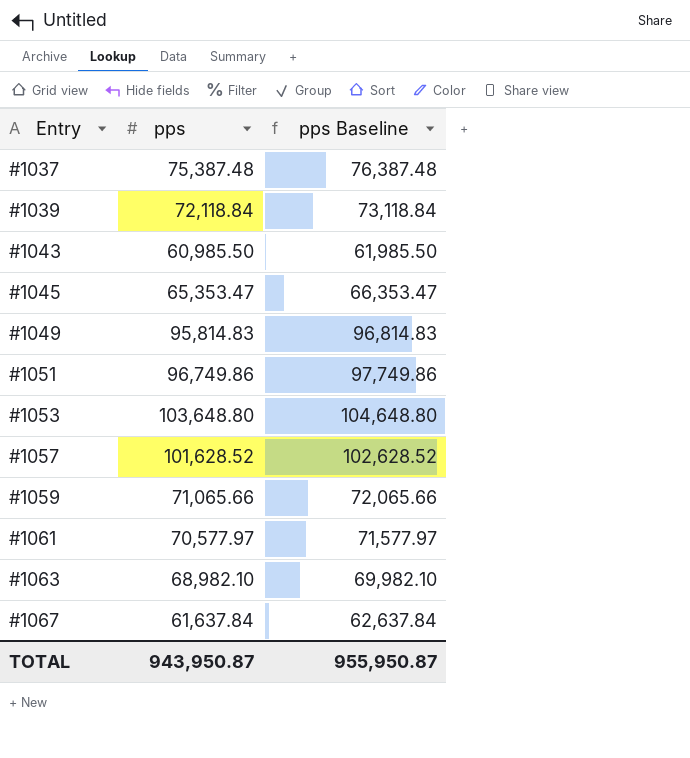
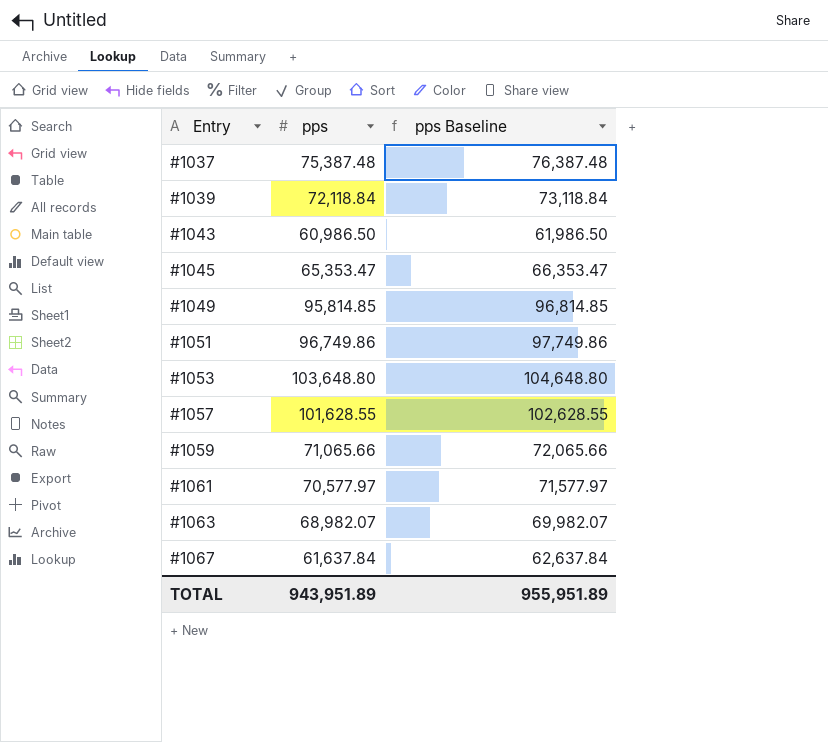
#1043 | pps: 60,985.50 -> 60,986.50
#1043 | pps Baseline: 61,985.50 -> 61,986.50
#1049 | pps: 95,814.83 -> 95,814.85
#1049 | pps Baseline: 96,814.83 -> 96,814.85
#1057 | pps: 101,628.52 -> 101,628.55
#1057 | pps Baseline: 102,628.52 -> 102,628.55
#1063 | pps: 68,982.10 -> 68,982.07
#1063 | pps Baseline: 69,982.10 -> 69,982.07
TOTAL | pps: 943,950.87 -> 943,951.89
TOTAL | pps Baseline: 955,950.87 -> 955,951.89

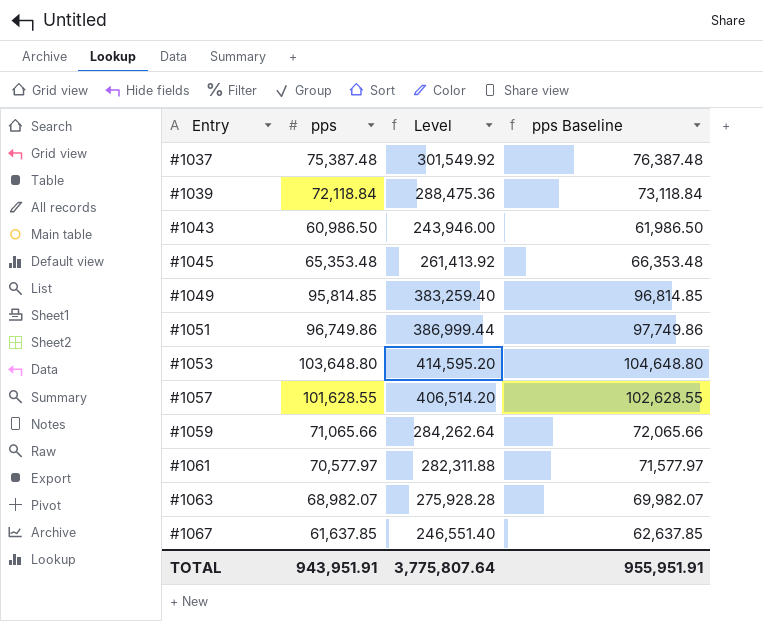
column Level | formula: none -> [pps] * 4
#1045 | pps: 65,353.47 -> 65,353.48
#1045 | pps Baseline: 66,353.47 -> 66,353.48
#1067 | pps: 61,637.84 -> 61,637.85
#1067 | pps Baseline: 62,637.84 -> 62,637.85
TOTAL | pps: 943,951.89 -> 943,951.91
TOTAL | pps Baseline: 955,951.89 -> 955,951.91

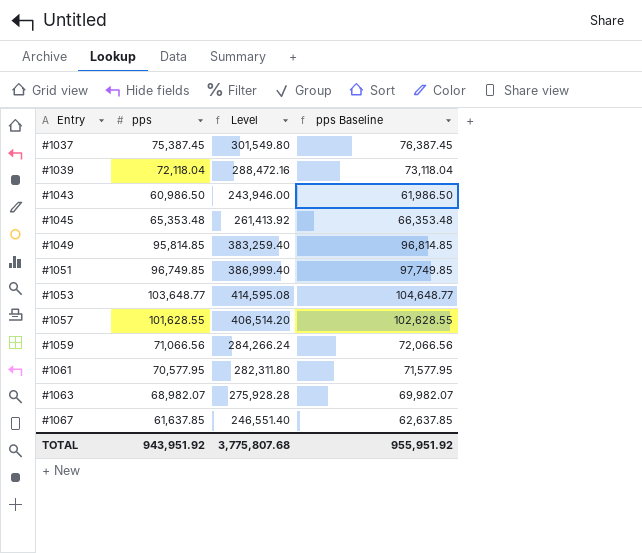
#1037 | pps: 75,387.48 -> 75,387.45
#1037 | Level: 301,549.92 -> 301,549.80
#1037 | pps Baseline: 76,387.48 -> 76,387.45
#1039 | pps: 72,118.84 -> 72,118.04
#1039 | Level: 288,475.36 -> 288,472.16
#1039 | pps Baseline: 73,118.84 -> 73,118.04
#1051 | pps: 96,749.86 -> 96,749.85
#1051 | Level: 386,999.44 -> 386,999.40
#1051 | pps Baseline: 97,749.86 -> 97,749.85
#1053 | pps: 103,648.80 -> 103,648.77
#1053 | Level: 414,595.20 -> 414,595.08
#1053 | pps Baseline: 104,648.80 -> 104,648.77
#1059 | pps: 71,065.66 -> 71,066.56
#1059 | Level: 284,262.64 -> 284,266.24
#1059 | pps Baseline: 72,065.66 -> 72,066.56
#1061 | pps: 70,577.97 -> 70,577.95
#1061 | Level: 282,311.88 -> 282,311.80
#1061 | pps Baseline: 71,577.97 -> 71,577.95
TOTAL | pps: 943,951.91 -> 943,951.92
TOTAL | Level: 3,775,807.64 -> 3,775,807.68
TOTAL | pps Baseline: 955,951.91 -> 955,951.92

